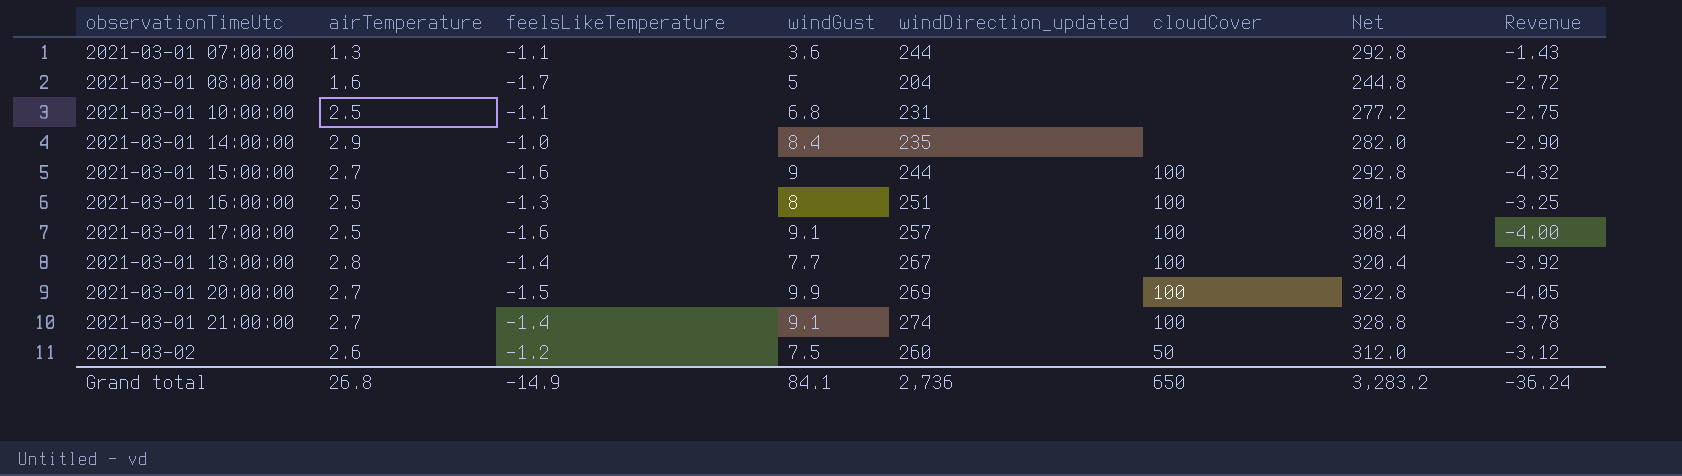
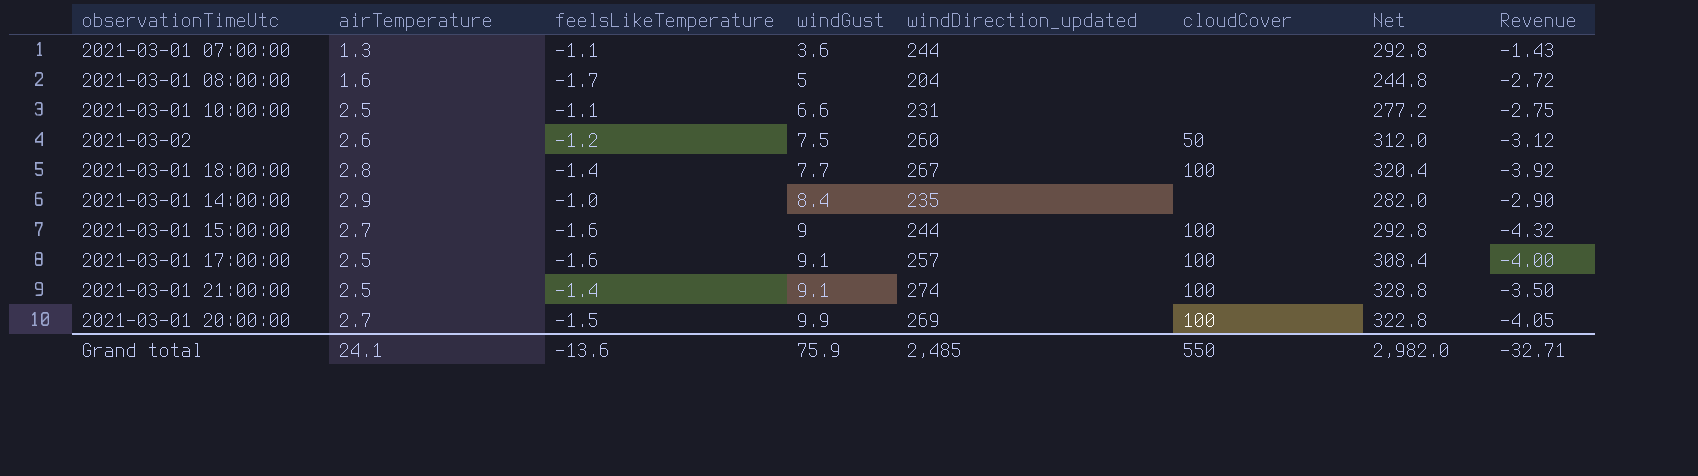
row order: observationTimeUtc ascending -> windGust ascending
row 2021-03-01 16:00:00: 2.5 | -1.3 | 8 | 251 | 100 | 301.2 | -3.25 -> none
2021-03-01 10:00:00 | windGust: 6.8 -> 6.6
2021-03-01 21:00:00 | airTemperature: 2.7 -> 2.5
2021-03-01 21:00:00 | Revenue: -3.78 -> -3.50
Grand total | airTemperature: 26.8 -> 24.1
Grand total | feelsLikeTemperature: -14.9 -> -13.6
Grand total | windGust: 84.1 -> 75.9
Grand total | windDirection_updated: 2,736 -> 2,485
Grand total | cloudCover: 650 -> 550
Grand total | Net: 3,283.2 -> 2,982.0
Grand total | Revenue: -36.24 -> -32.71

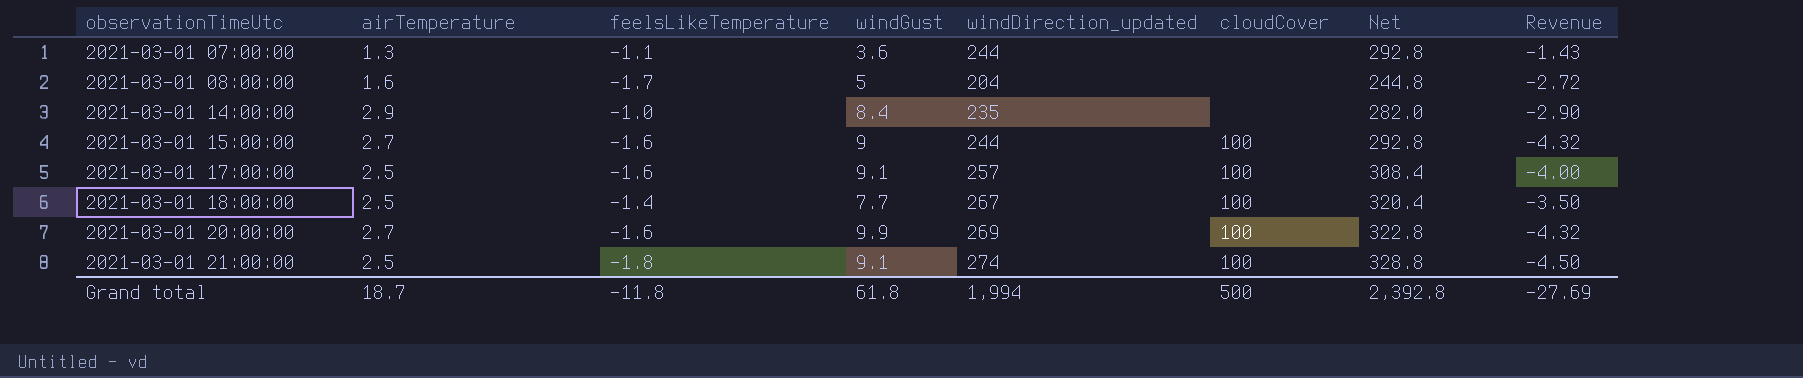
row order: windGust ascending -> observationTimeUtc ascending
row 2021-03-01 10:00:00: 2.5 | -1.1 | 6.6 | 231 | none | 277.2 | -2.75 -> none
row 2021-03-02: 2.6 | -1.2 | 7.5 | 260 | 50 | 312.0 | -3.12 -> none
2021-03-01 18:00:00 | airTemperature: 2.8 -> 2.5
2021-03-01 18:00:00 | Revenue: -3.92 -> -3.50
2021-03-01 20:00:00 | feelsLikeTemperature: -1.5 -> -1.6
2021-03-01 20:00:00 | Revenue: -4.05 -> -4.32
2021-03-01 21:00:00 | feelsLikeTemperature: -1.4 -> -1.8
2021-03-01 21:00:00 | Revenue: -3.50 -> -4.50
Grand total | airTemperature: 24.1 -> 18.7
Grand total | feelsLikeTemperature: -13.6 -> -11.8
Grand total | windGust: 75.9 -> 61.8
Grand total | windDirection_updated: 2,485 -> 1,994
Grand total | cloudCover: 550 -> 500
Grand total | Net: 2,982.0 -> 2,392.8
Grand total | Revenue: -32.71 -> -27.69

